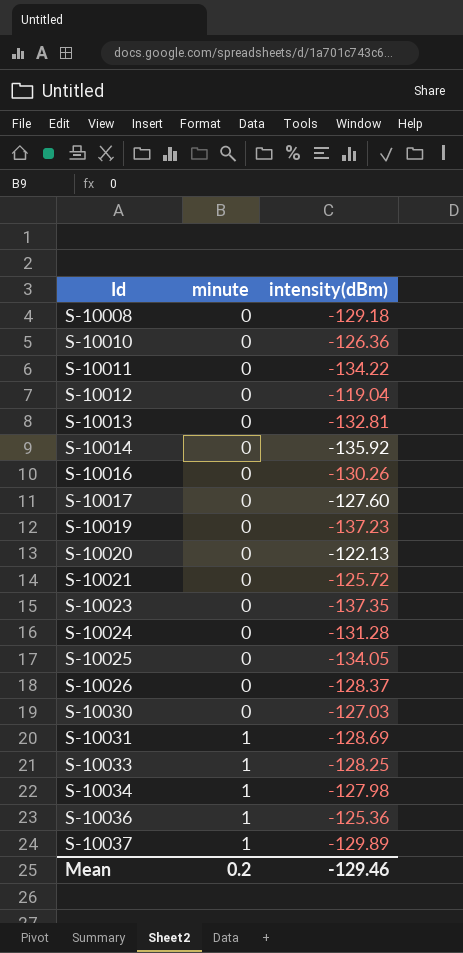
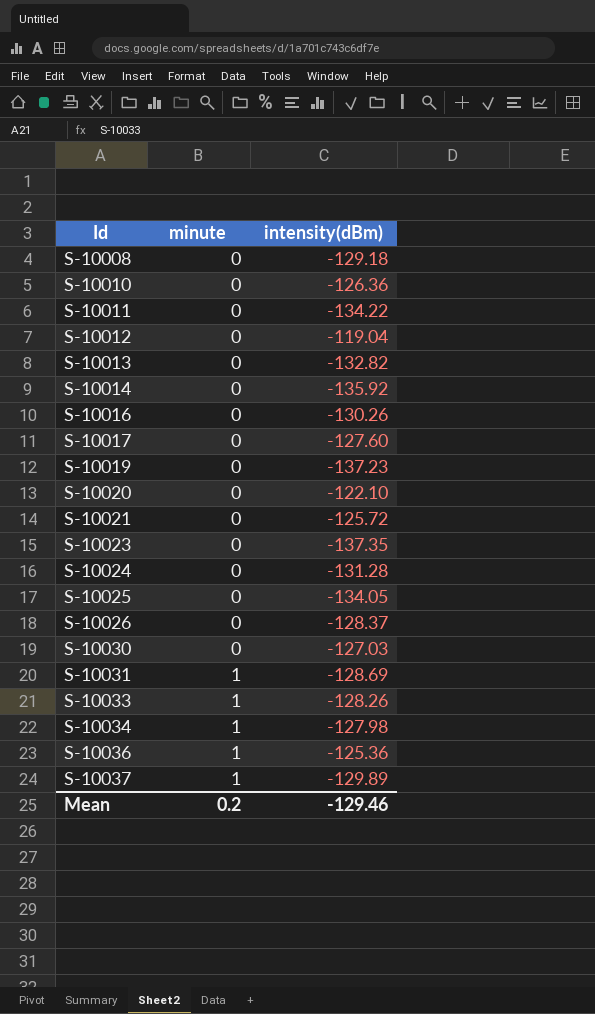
S-10013 | intensity(dBm): -132.81 -> -132.82
S-10020 | intensity(dBm): -122.13 -> -122.10
S-10033 | intensity(dBm): -128.25 -> -128.26

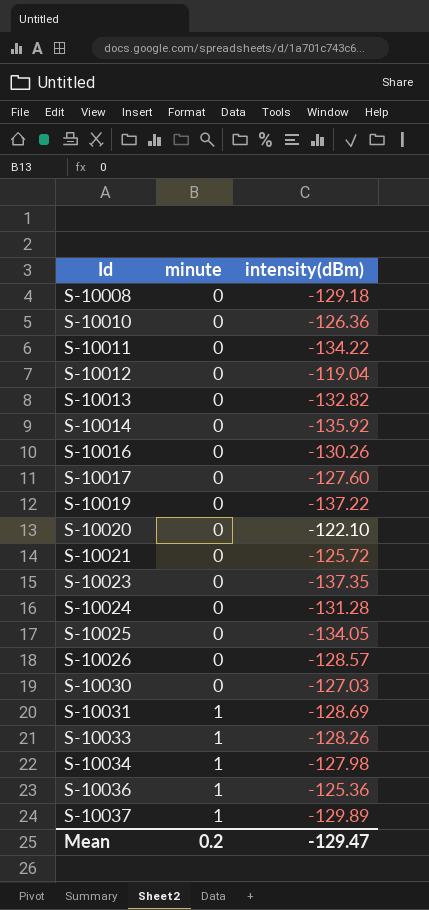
S-10019 | intensity(dBm): -137.23 -> -137.22
S-10026 | intensity(dBm): -128.37 -> -128.57
Mean | intensity(dBm): -129.46 -> -129.47

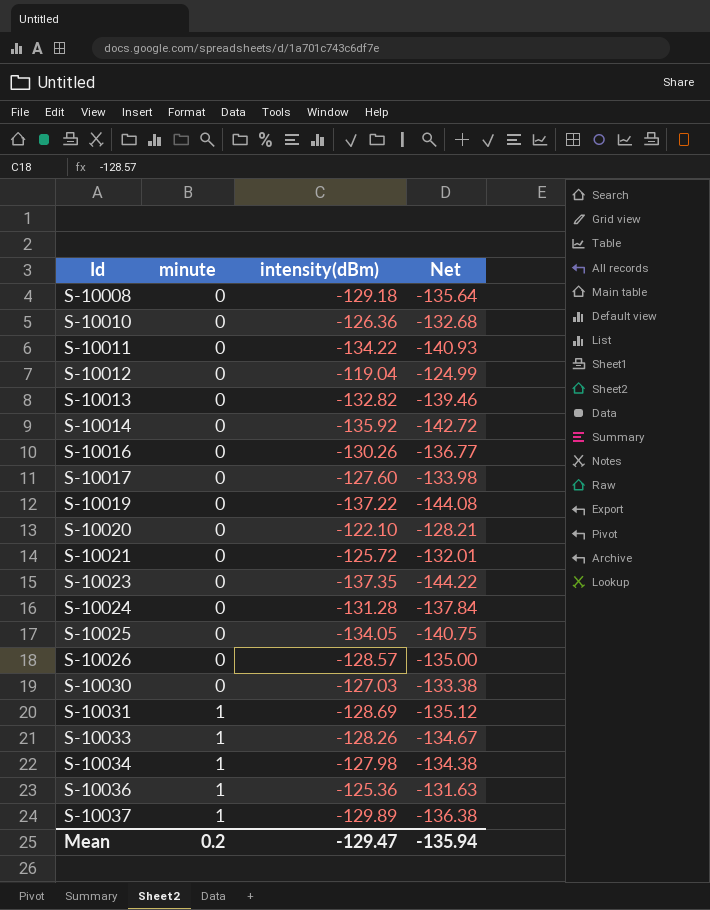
column Net | formula: none -> [intensity(dBm)] * 1.05

